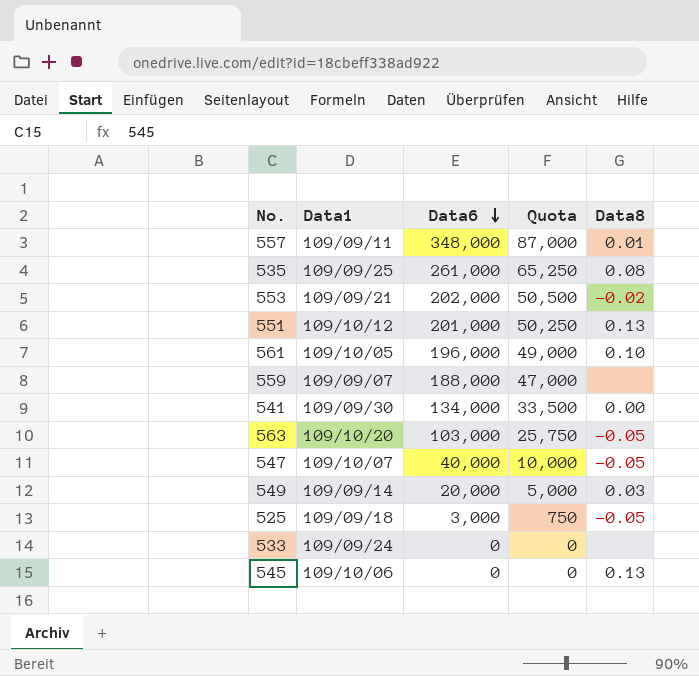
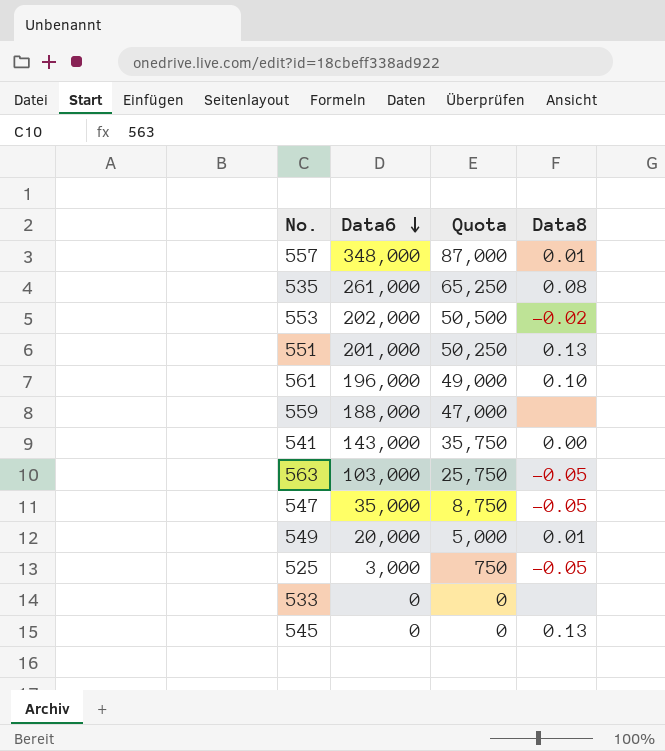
column Data1 | position: 2 -> none
541 | Data6: 134,000 -> 143,000
541 | Quota: 33,500 -> 35,750
547 | Data6: 40,000 -> 35,000
547 | Quota: 10,000 -> 8,750
549 | Data8: 0.03 -> 0.01

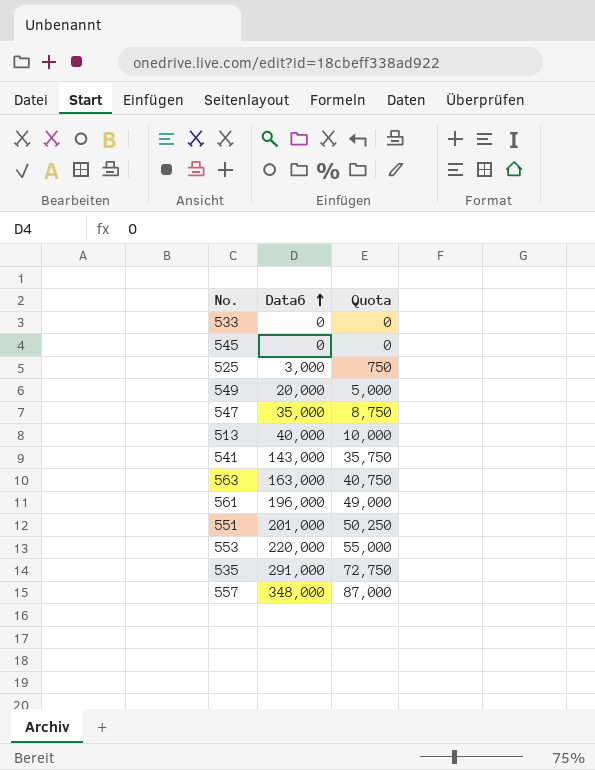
row order: Data6 descending -> Data6 ascending
column Data8 | position: 4 -> none
row 559: 188,000 | 47,000 | none -> none
row 513: none -> 40,000 | 10,000
563 | Data6: 103,000 -> 163,000
563 | Quota: 25,750 -> 40,750
553 | Data6: 202,000 -> 220,000
553 | Quota: 50,500 -> 55,000
535 | Data6: 261,000 -> 291,000
535 | Quota: 65,250 -> 72,750

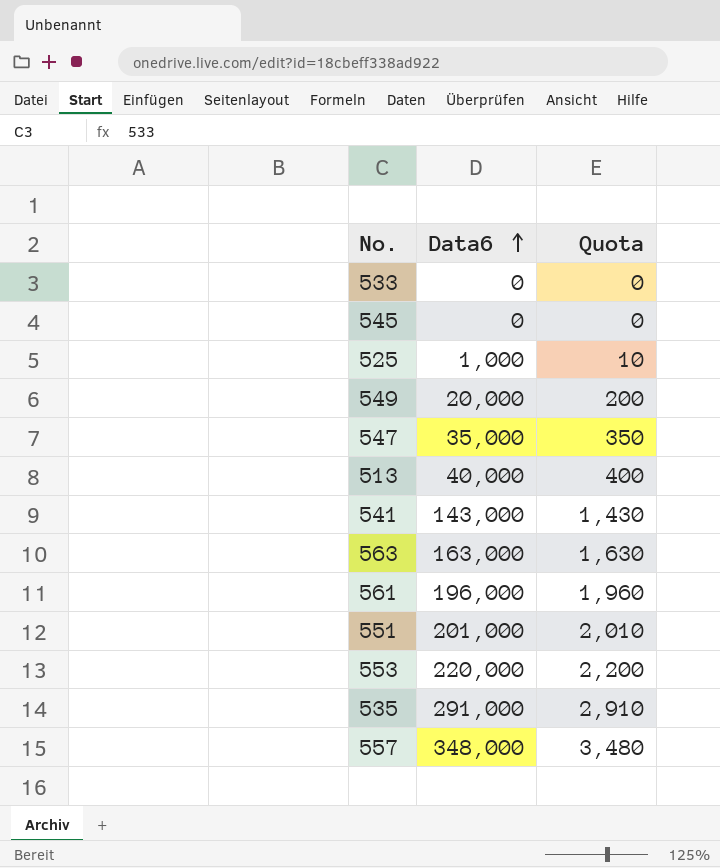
column Quota | formula: [Data6] * 0.25 -> [Data6] * 0.01
525 | Data6: 3,000 -> 1,000

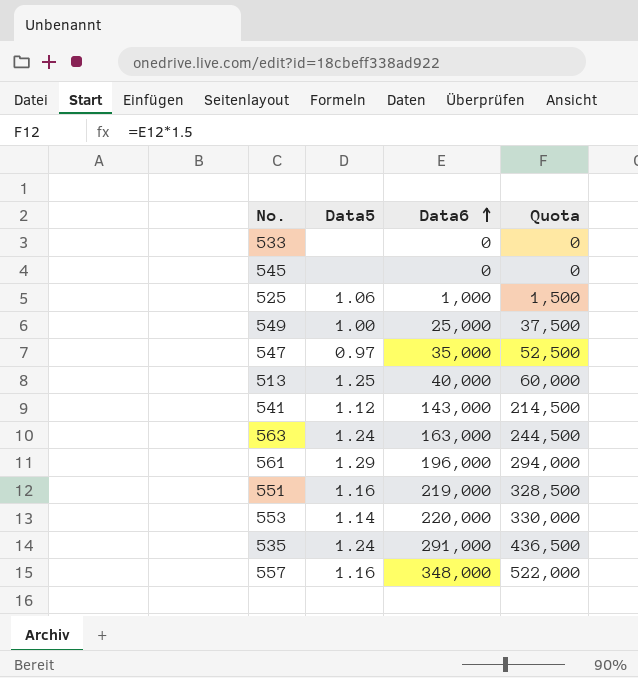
column Data5 | position: none -> 2
column Quota | formula: [Data6] * 0.01 -> [Data6] * 1.5
549 | Data6: 20,000 -> 25,000
551 | Data6: 201,000 -> 219,000

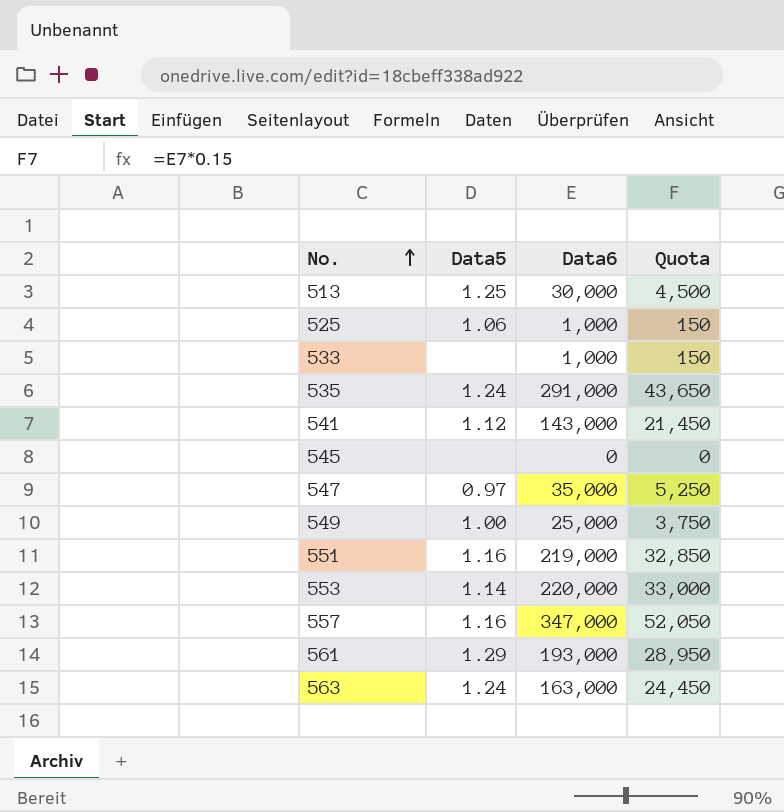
row order: Data6 ascending -> No. ascending
column Quota | formula: [Data6] * 1.5 -> [Data6] * 0.15
513 | Data6: 40,000 -> 30,000
533 | Data6: 0 -> 1,000
557 | Data6: 348,000 -> 347,000
561 | Data6: 196,000 -> 193,000

